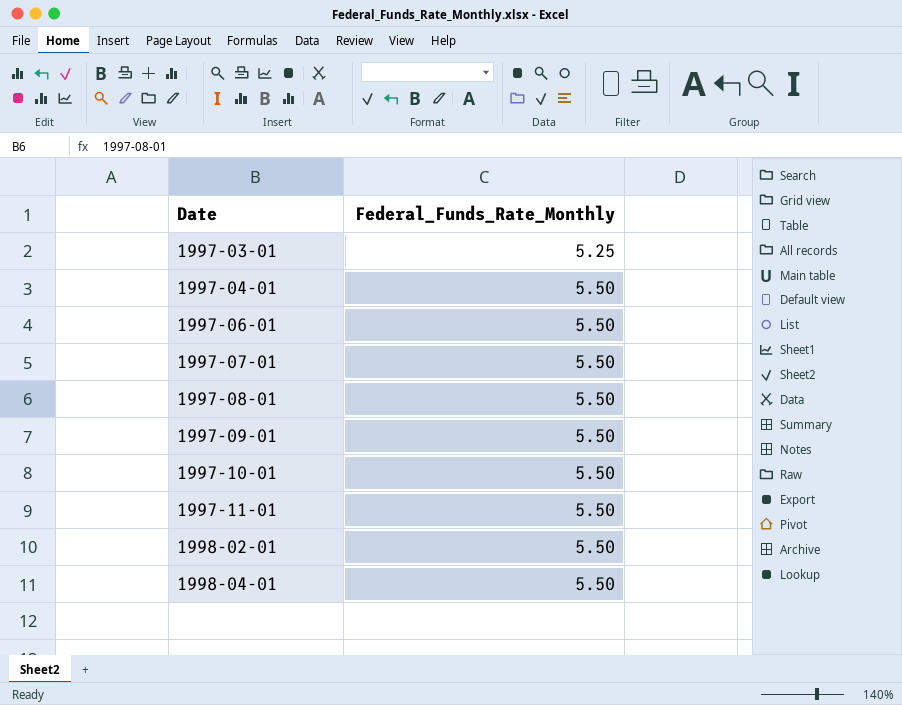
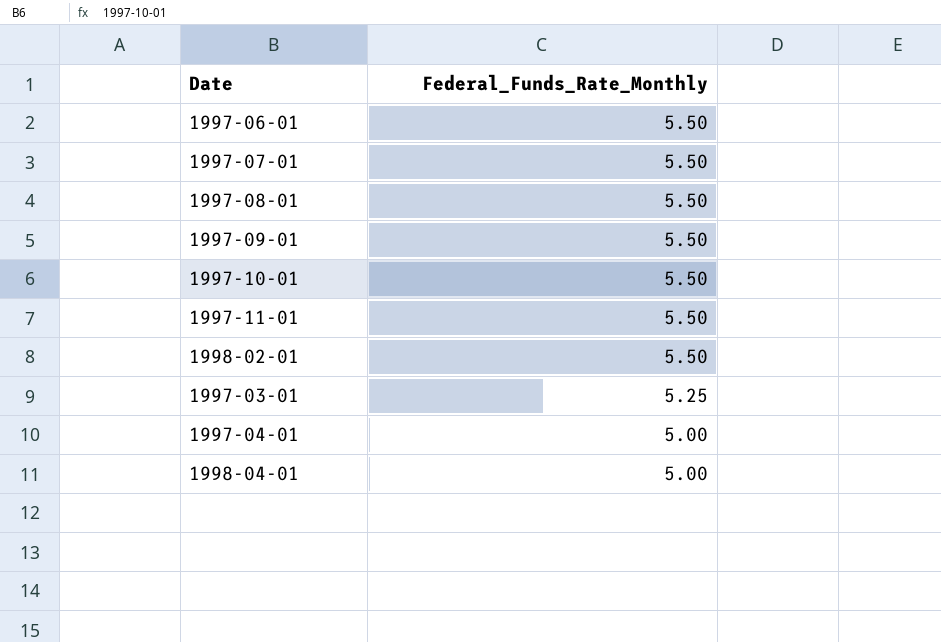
row order: Date ascending -> Federal_Funds_Rate_Monthly descending
1997-04-01 | Federal_Funds_Rate_Monthly: 5.50 -> 5.00
1998-04-01 | Federal_Funds_Rate_Monthly: 5.50 -> 5.00

